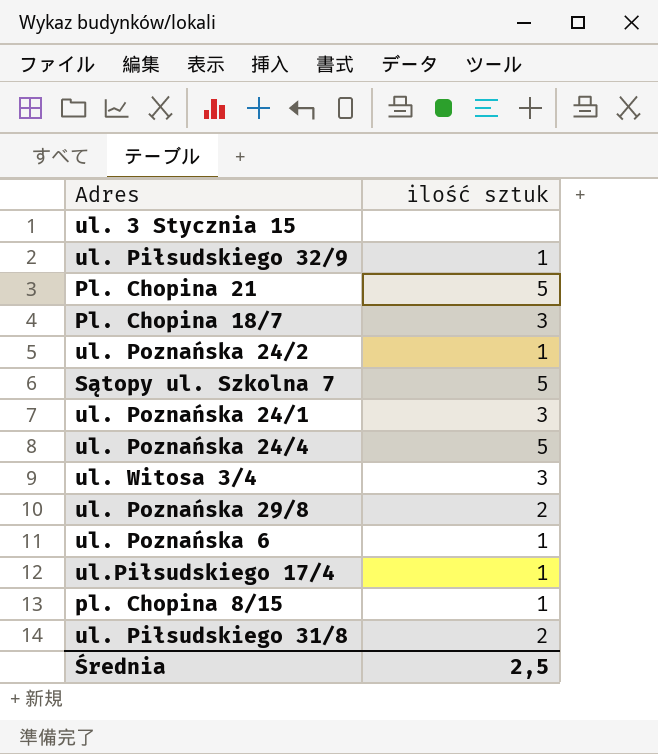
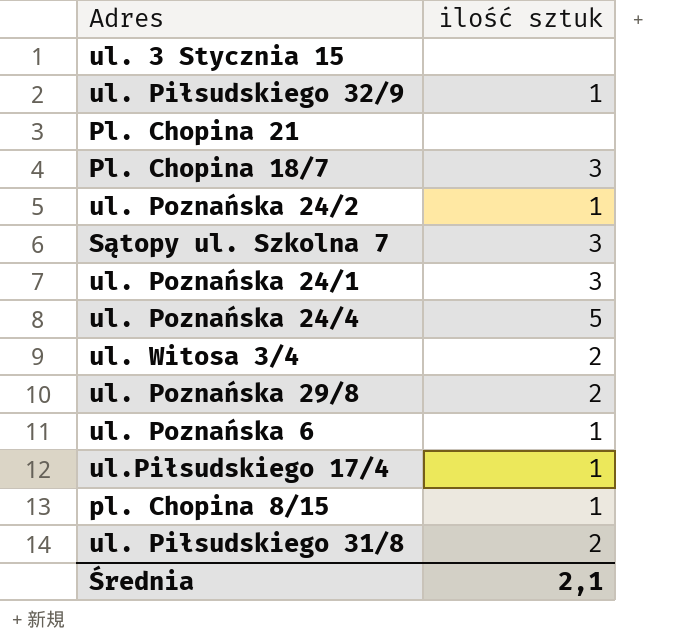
Pl. Chopina 21 | ilość sztuk: 5 -> none
Sątopy ul. Szkolna 7 | ilość sztuk: 5 -> 3
ul. Witosa 3/4 | ilość sztuk: 3 -> 2
Średnia | ilość sztuk: 2,5 -> 2,1

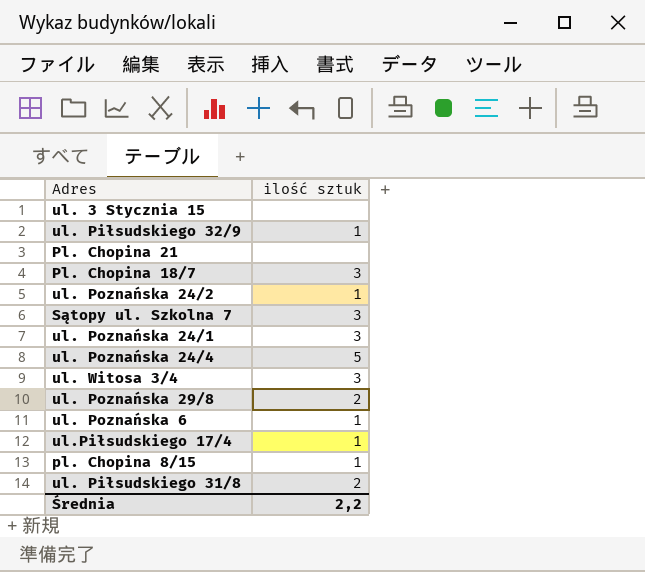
ul. Witosa 3/4 | ilość sztuk: 2 -> 3
Średnia | ilość sztuk: 2,1 -> 2,2

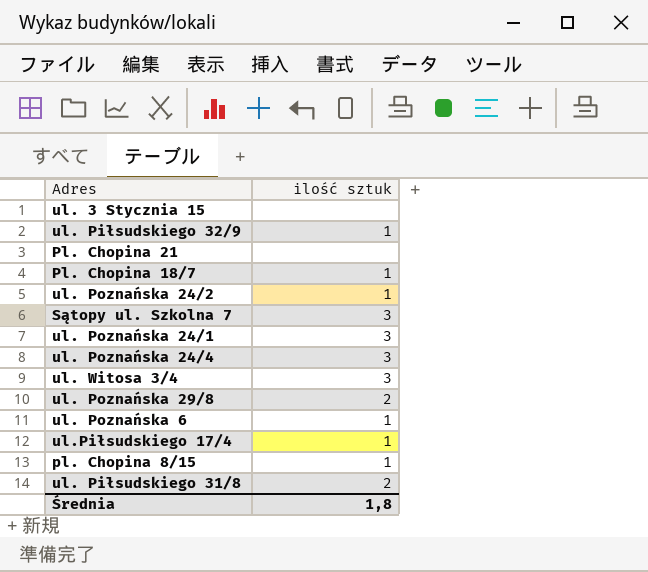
Pl. Chopina 18/7 | ilość sztuk: 3 -> 1
ul. Poznańska 24/4 | ilość sztuk: 5 -> 3
Średnia | ilość sztuk: 2,2 -> 1,8

